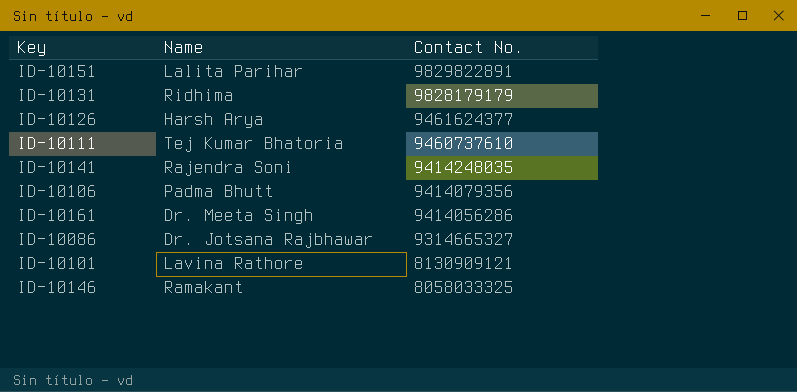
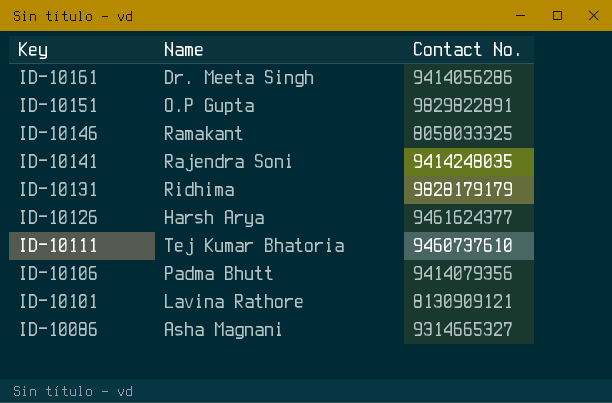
row order: Contact No. descending -> Key descending
ID-10151 | Name: Lalita Parihar -> O.P Gupta
ID-10086 | Name: Dr. Jotsana Rajbhawar -> Asha Magnani

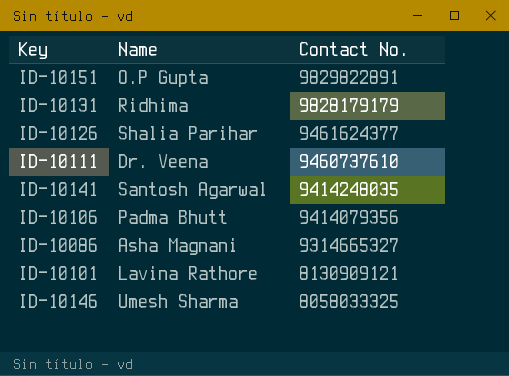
row order: Key descending -> Contact No. descending
row ID-10161: Dr. Meeta Singh | 9414056286 -> none
ID-10126 | Name: Harsh Arya -> Shalia Parihar
ID-10111 | Name: Tej Kumar Bhatoria -> Dr. Veena
ID-10141 | Name: Rajendra Soni -> Santosh Agarwal
ID-10146 | Name: Ramakant -> Umesh Sharma

